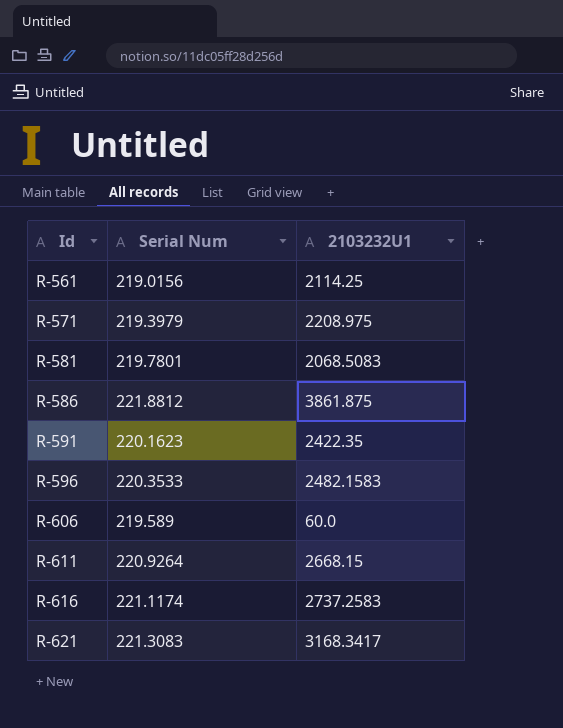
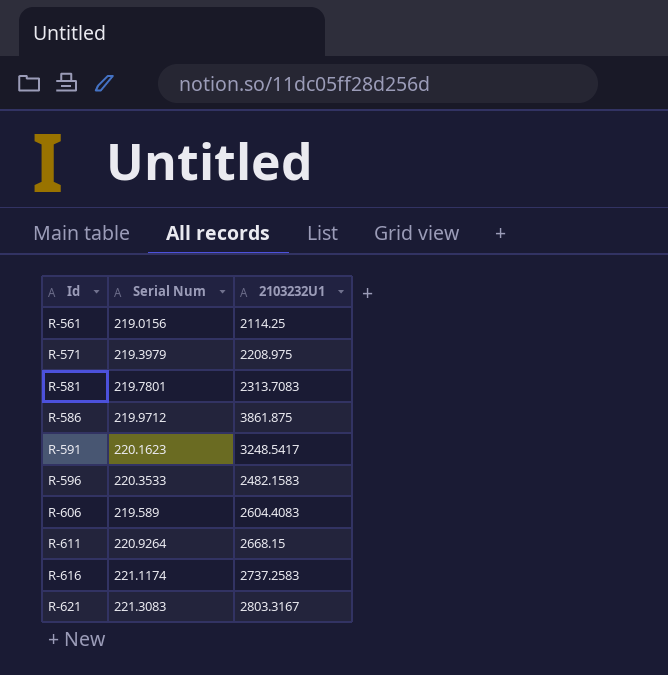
R-581 | 2103232U1: 2068.5083 -> 2313.7083
R-586 | Serial Num: 221.8812 -> 219.9712
R-591 | 2103232U1: 2422.35 -> 3248.5417
R-606 | 2103232U1: 60.0 -> 2604.4083
R-621 | 2103232U1: 3168.3417 -> 2803.3167

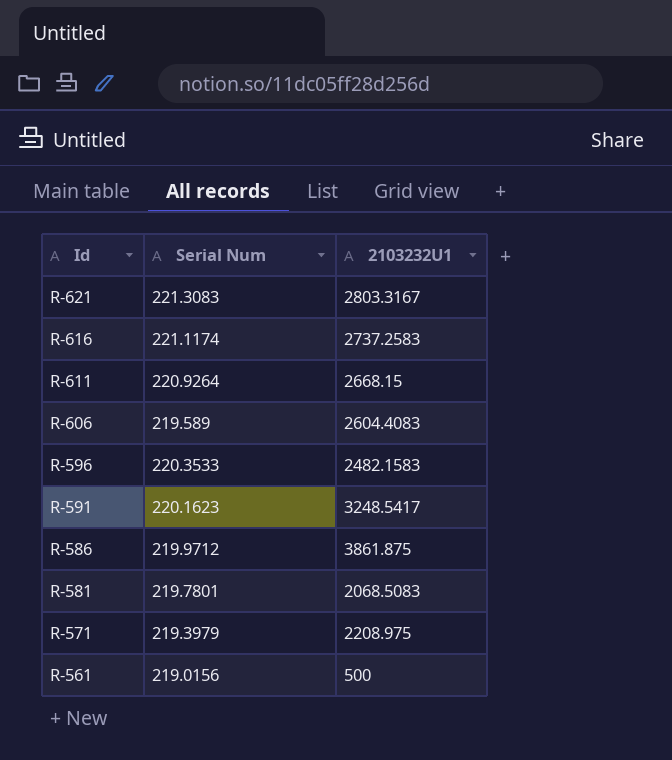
row order: Id ascending -> Id descending
R-581 | 2103232U1: 2313.7083 -> 2068.5083
R-561 | 2103232U1: 2114.25 -> 500

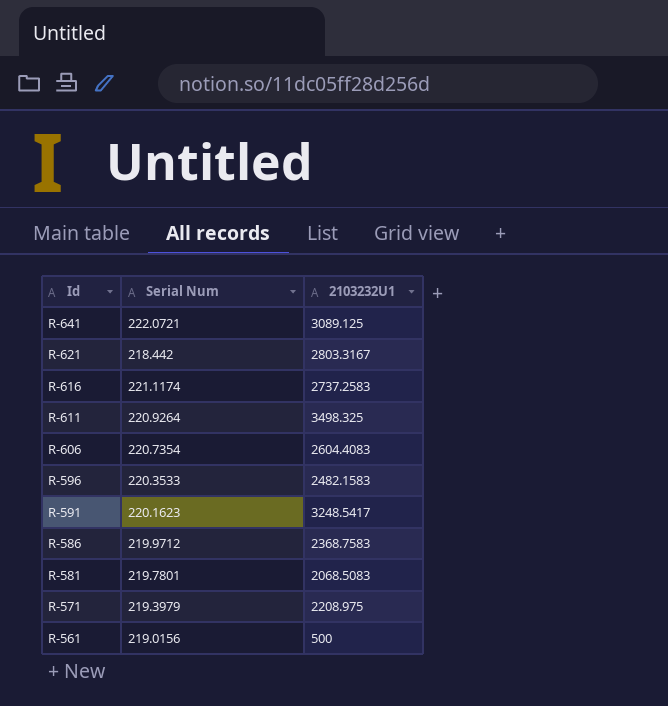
row R-641: none -> 222.0721 | 3089.125
R-621 | Serial Num: 221.3083 -> 218.442
R-611 | 2103232U1: 2668.15 -> 3498.325
R-606 | Serial Num: 219.589 -> 220.7354
R-586 | 2103232U1: 3861.875 -> 2368.7583

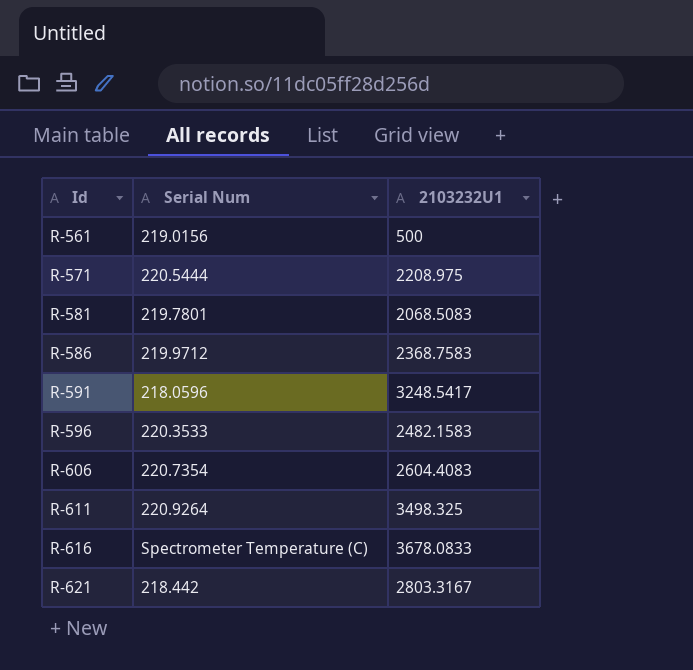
row order: Id descending -> Id ascending
row R-641: 222.0721 | 3089.125 -> none
R-571 | Serial Num: 219.3979 -> 220.5444
R-591 | Serial Num: 220.1623 -> 218.0596
R-616 | Serial Num: 221.1174 -> Spectrometer Temperature (C)
R-616 | 2103232U1: 2737.2583 -> 3678.0833

